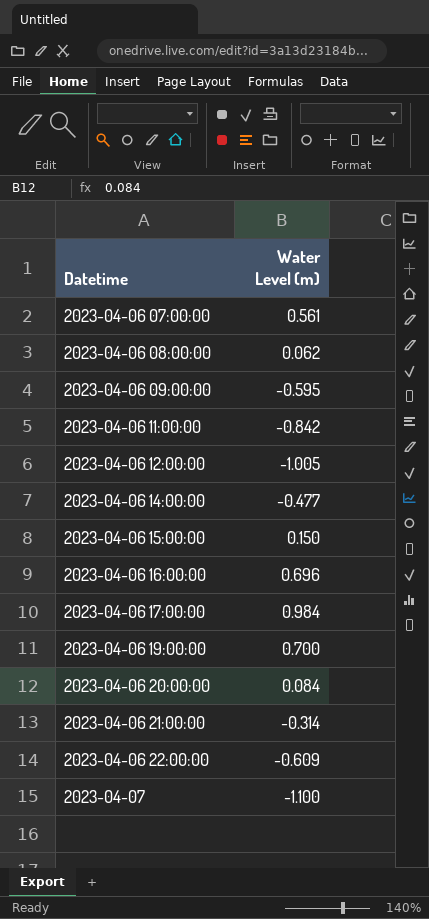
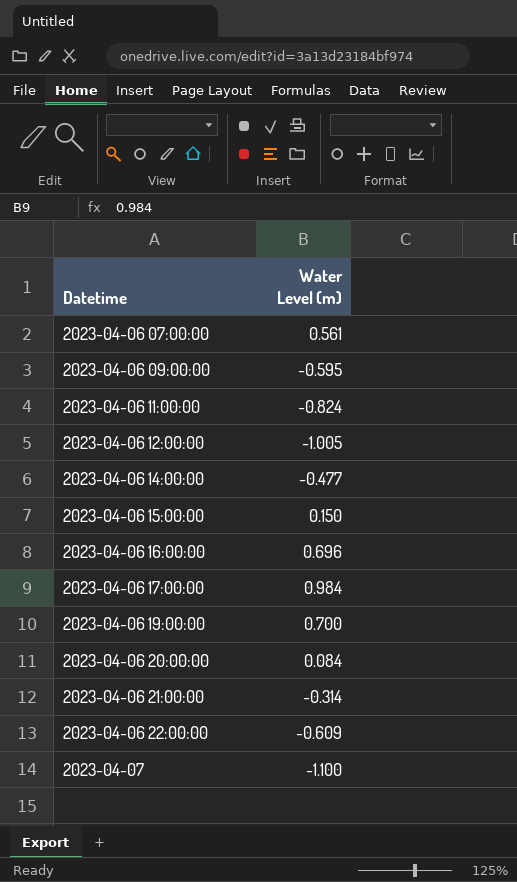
row 2023-04-06 08:00:00: 0.062 -> none
2023-04-06 11:00:00 | Water Level (m): -0.842 -> -0.824

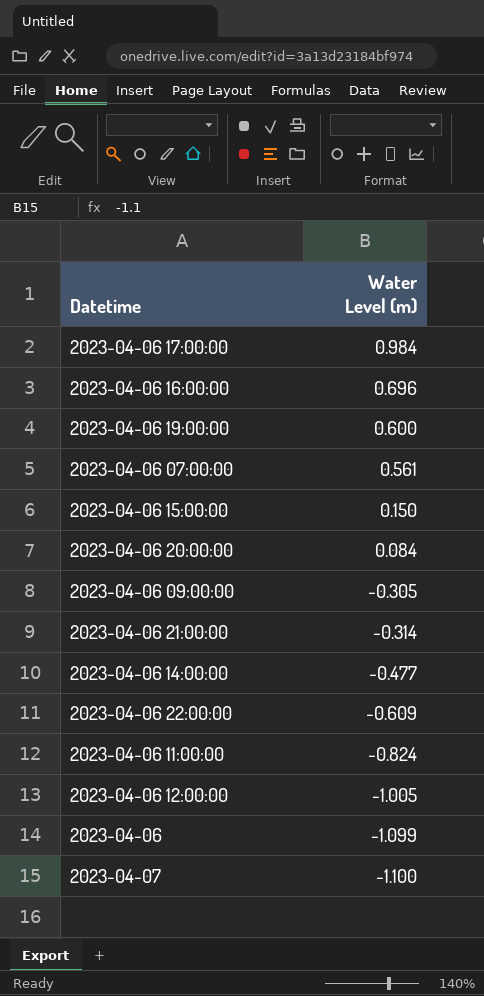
row order: Datetime ascending -> Water Level (m) descending
2023-04-06 19:00:00 | Water Level (m): 0.700 -> 0.600
2023-04-06 09:00:00 | Water Level (m): -0.595 -> -0.305
row 2023-04-06: none -> -1.099

